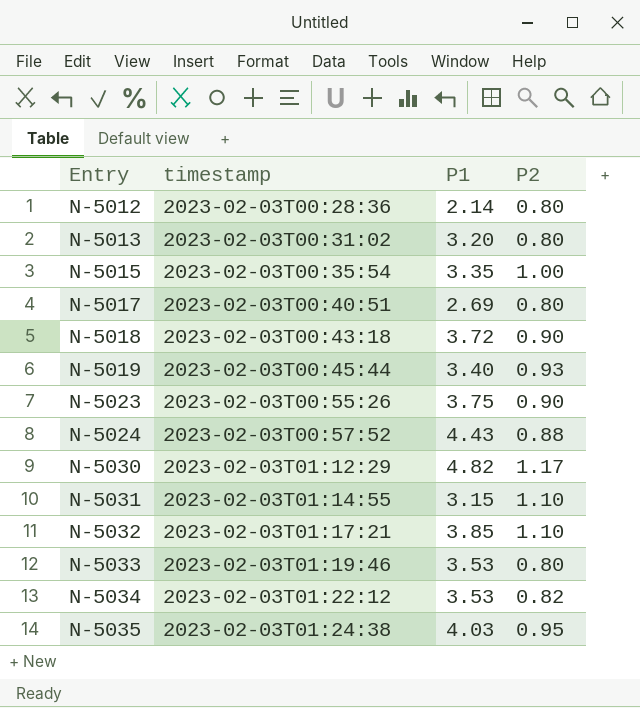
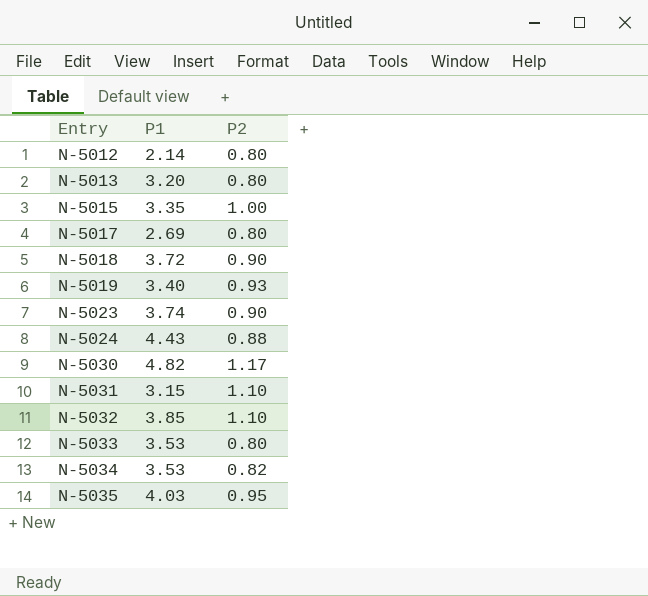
column timestamp | position: 2 -> none
N-5023 | P1: 3.75 -> 3.74

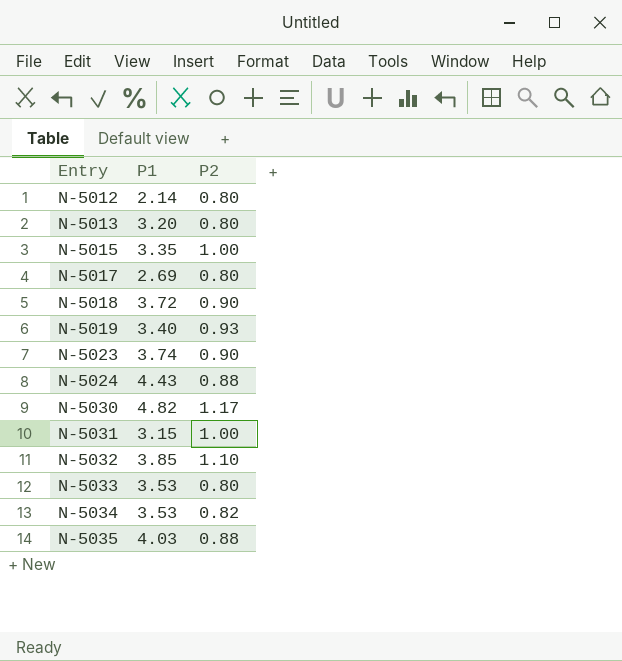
N-5031 | P2: 1.10 -> 1.00
N-5035 | P2: 0.95 -> 0.88

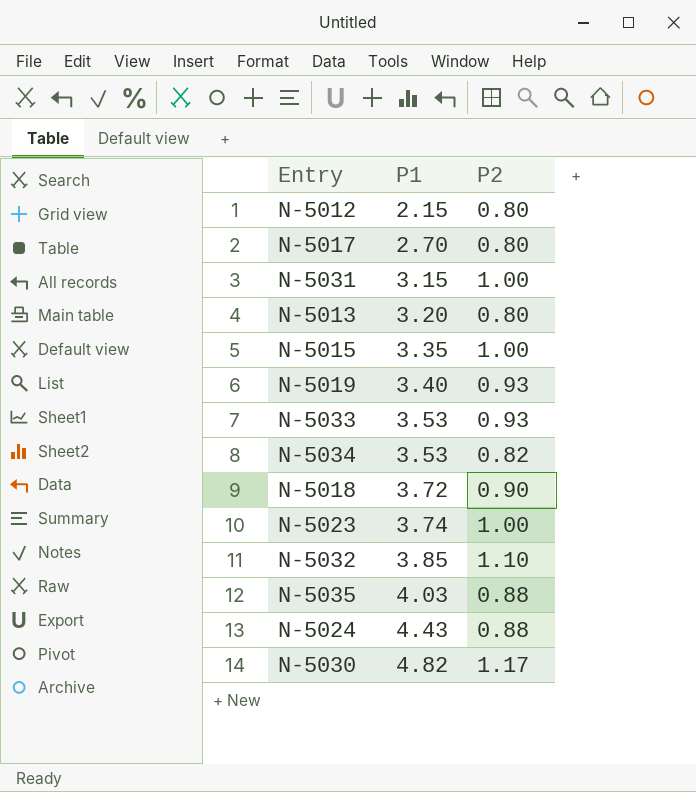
row order: Entry ascending -> P1 ascending
N-5012 | P1: 2.14 -> 2.15
N-5017 | P1: 2.69 -> 2.70
N-5033 | P2: 0.80 -> 0.93
N-5023 | P2: 0.90 -> 1.00

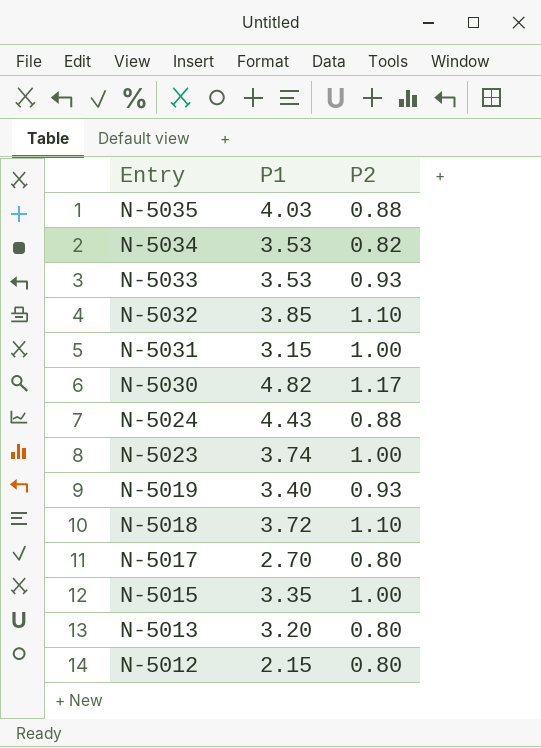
row order: P1 ascending -> Entry descending
N-5018 | P2: 0.90 -> 1.10

